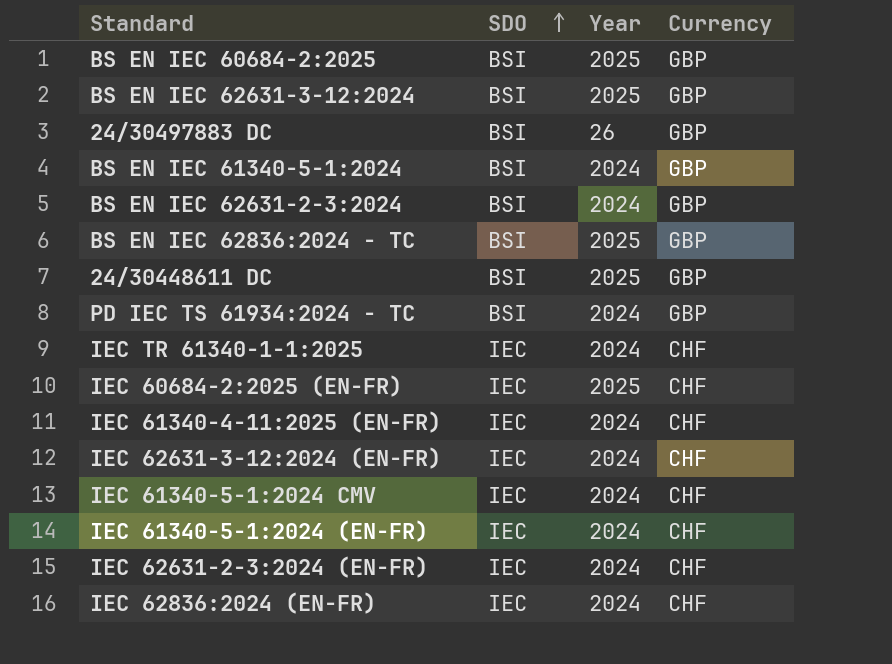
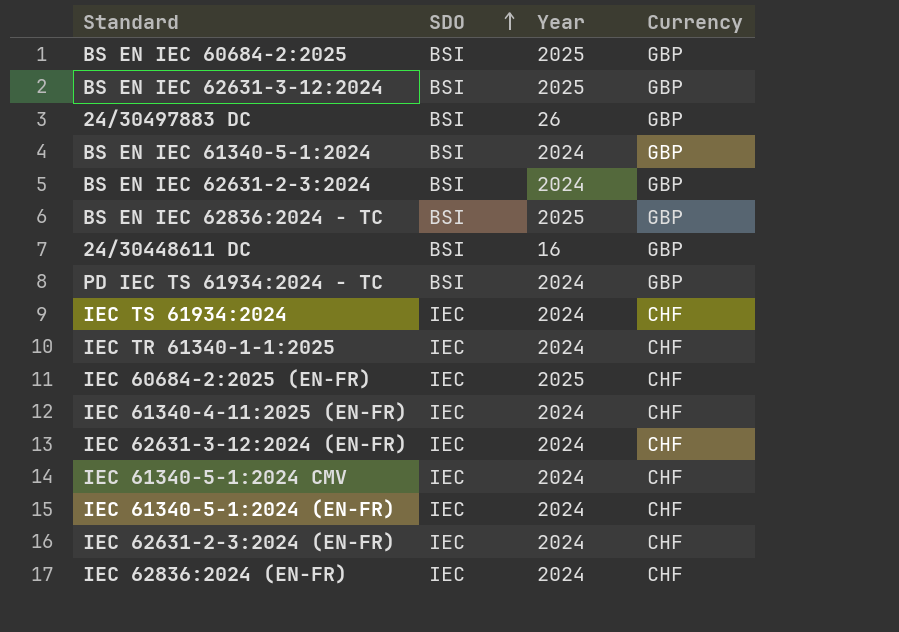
24/30448611 DC | Year: 2025 -> 16
row IEC TS 61934:2024: none -> IEC | 2024 | CHF

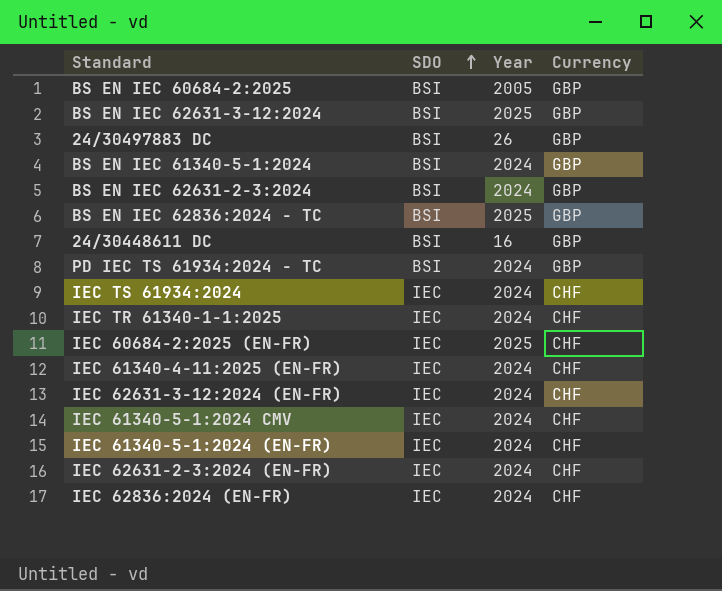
BS EN IEC 60684-2:2025 | Year: 2025 -> 2005

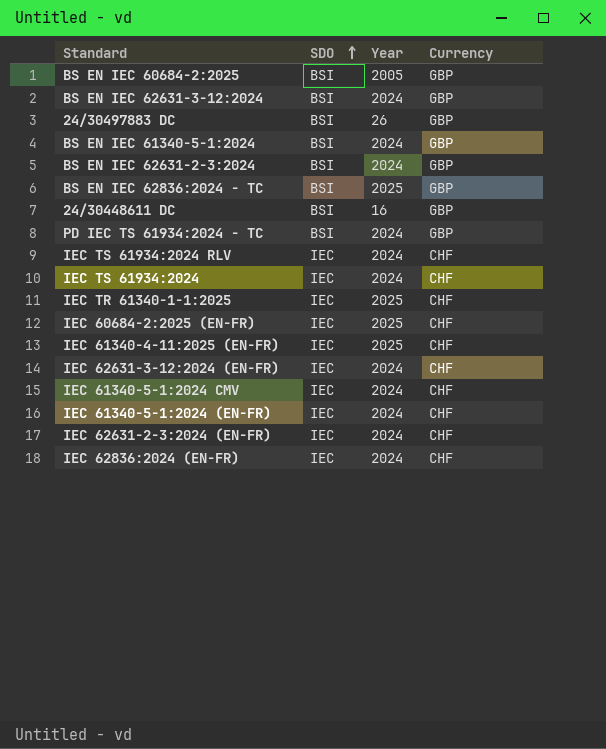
BS EN IEC 62631-3-12:2024 | Year: 2025 -> 2024
row IEC TS 61934:2024 RLV: none -> IEC | 2024 | CHF
IEC TR 61340-1-1:2025 | Year: 2024 -> 2025
IEC 61340-4-11:2025 (EN-FR) | Year: 2024 -> 2025

